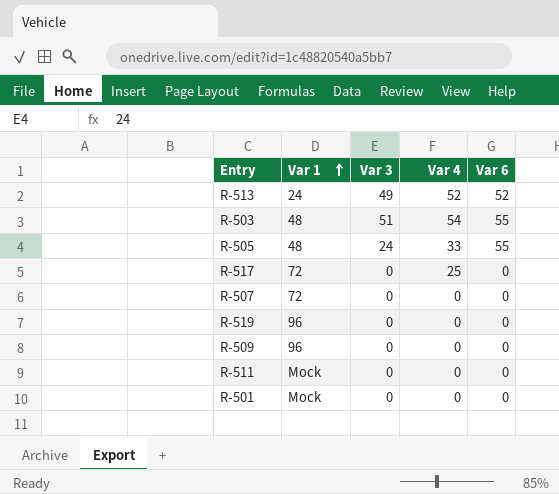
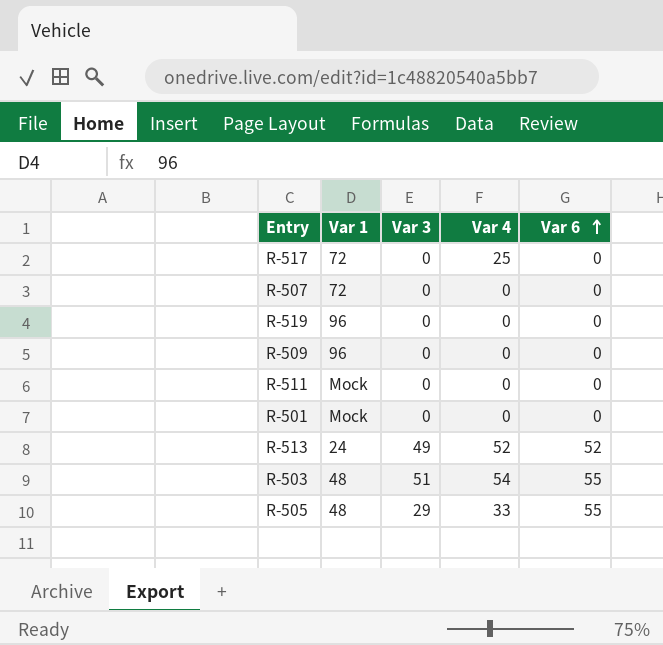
row order: Var 1 ascending -> Var 6 ascending
R-505 | Var 3: 24 -> 29

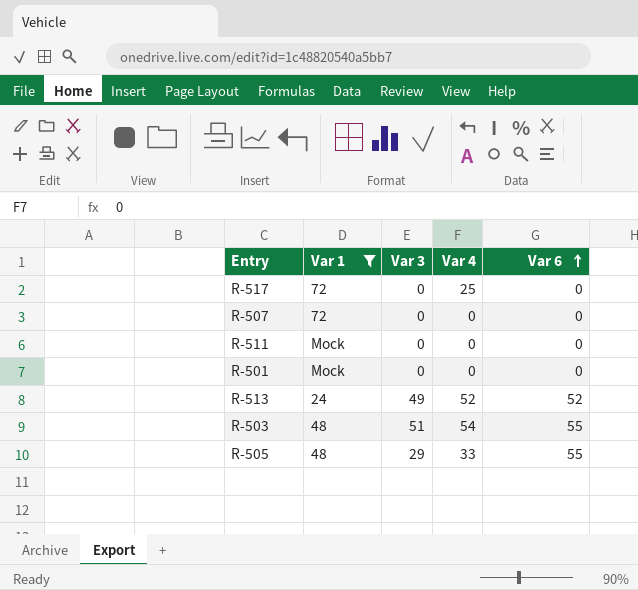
filter: none -> Var 1 != 96

